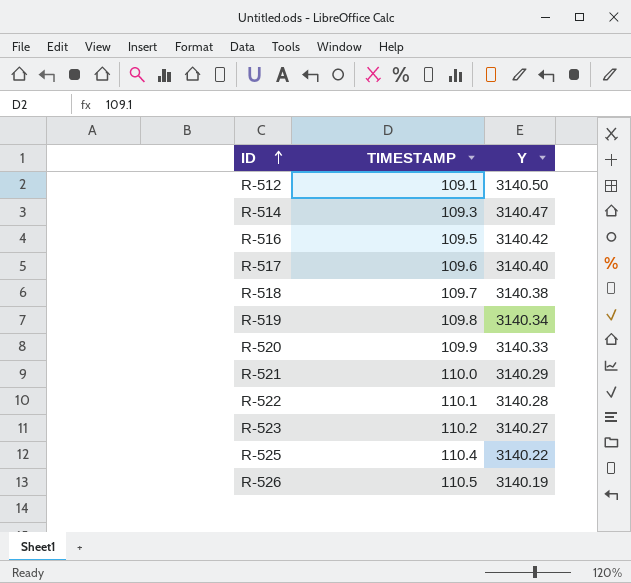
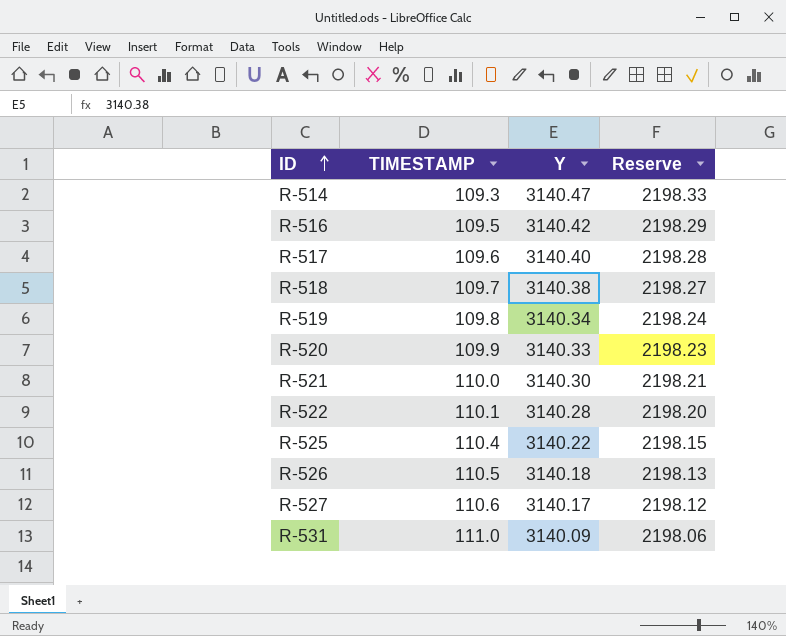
column Reserve | formula: none -> [Y] * 0.7
row R-512: 109.1 | 3140.50 -> none
row R-523: 110.2 | 3140.27 -> none
R-521 | Y: 3140.29 -> 3140.30
R-526 | Y: 3140.19 -> 3140.18
row R-527: none -> 110.6 | 3140.17 | 2198.12
row R-531: none -> 111.0 | 3140.09 | 2198.06

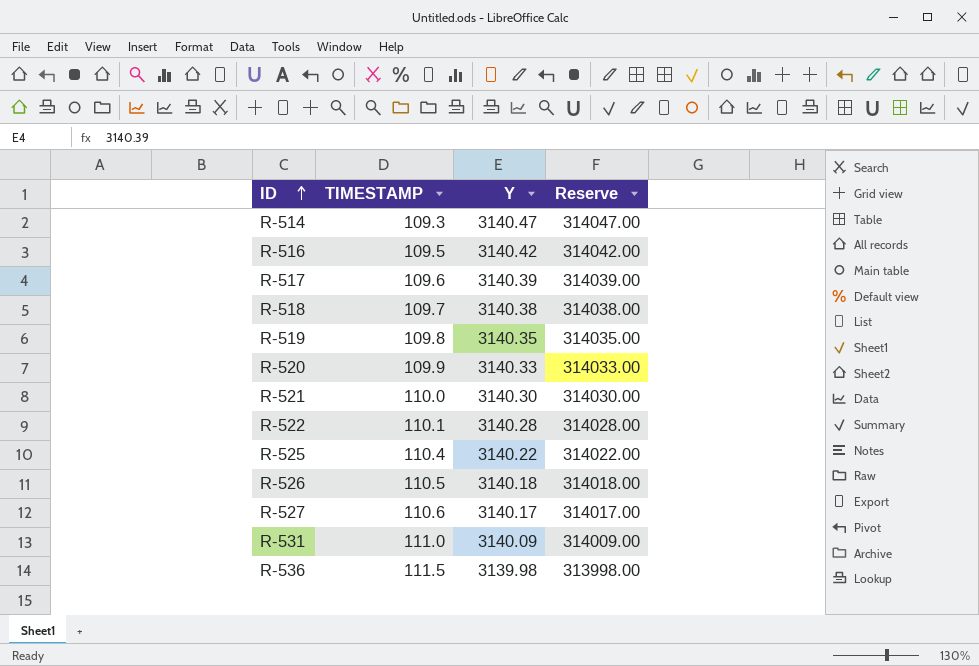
column Reserve | formula: [Y] * 0.7 -> [Y] * 100
R-517 | Y: 3140.40 -> 3140.39
R-519 | Y: 3140.34 -> 3140.35
row R-536: none -> 111.5 | 3139.98 | 313998.00

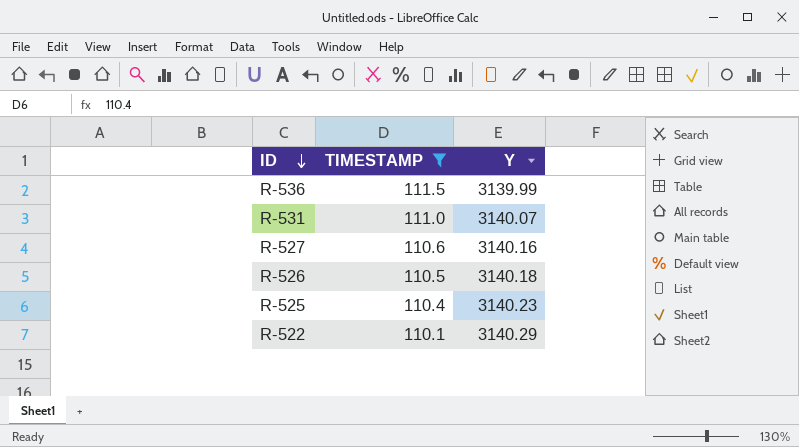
filter: none -> TIMESTAMP >= 110.1
row order: ID ascending -> ID descending
column Reserve | formula: [Y] * 100 -> none
R-536 | Y: 3139.98 -> 3139.99
R-531 | Y: 3140.09 -> 3140.07
R-527 | Y: 3140.17 -> 3140.16
R-525 | Y: 3140.22 -> 3140.23
R-522 | Y: 3140.28 -> 3140.29

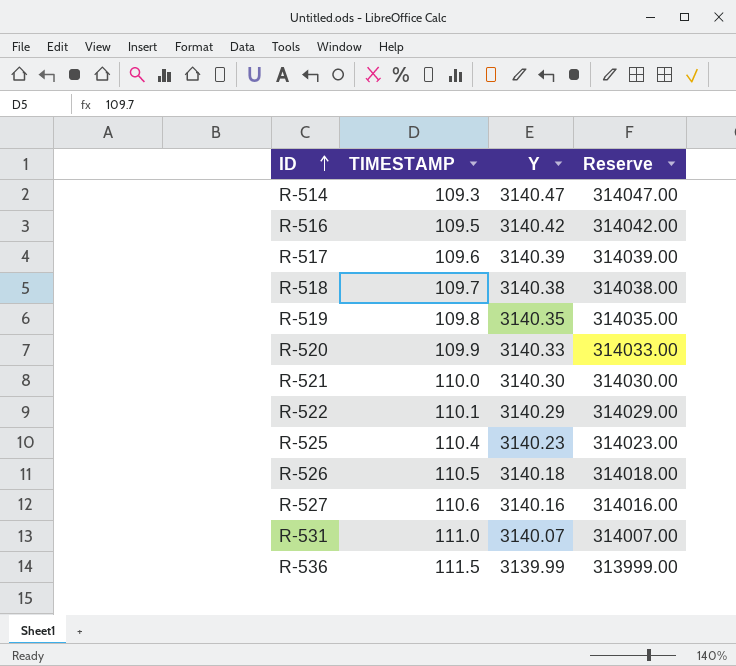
filter: TIMESTAMP >= 110.1 -> none
row order: ID descending -> ID ascending
column Reserve | formula: none -> [Y] * 100

